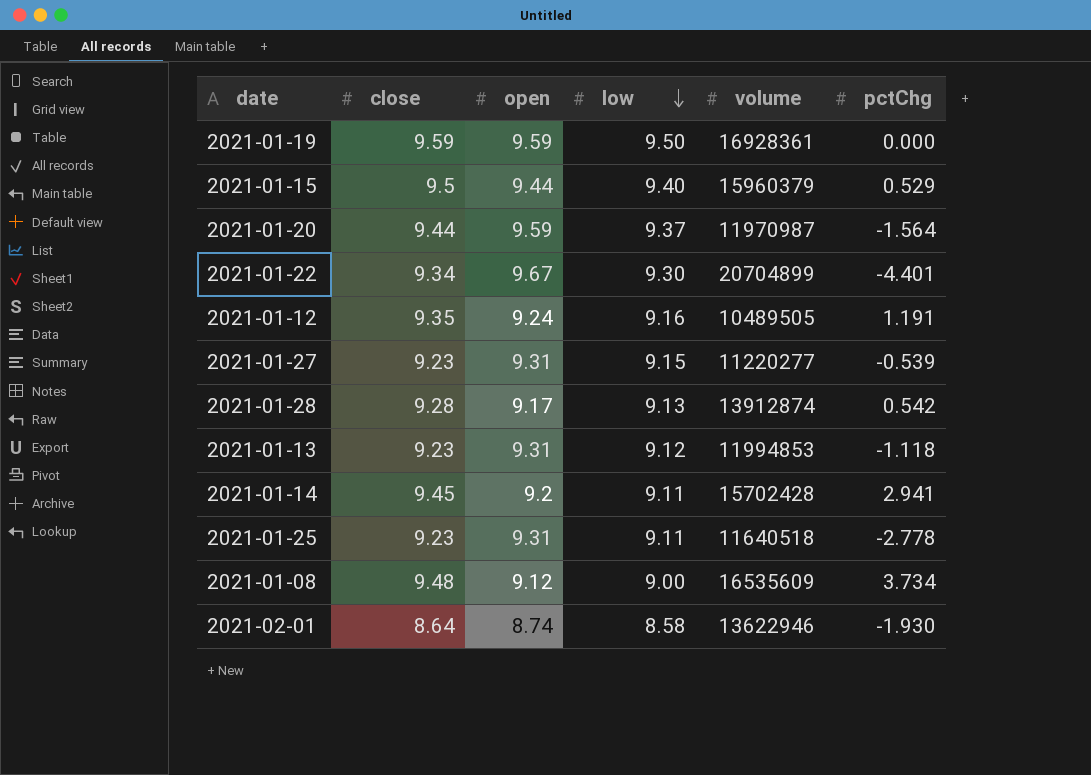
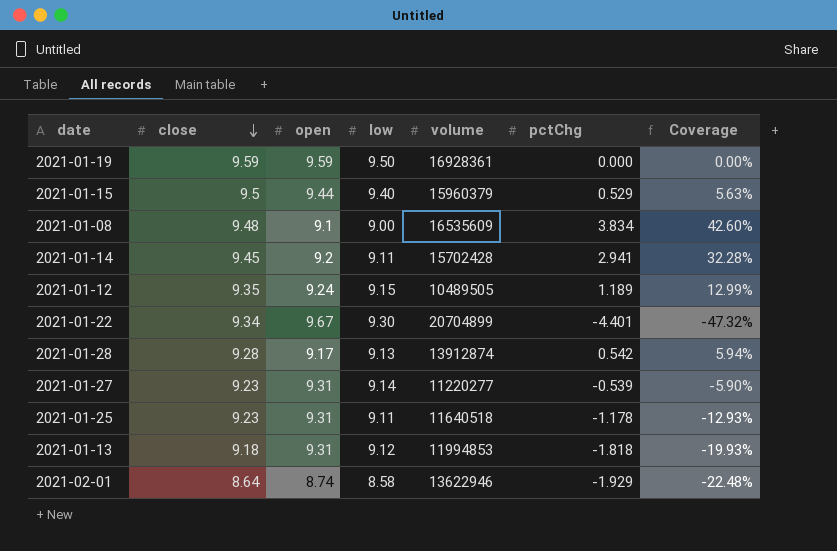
row order: low descending -> close descending
column Coverage | formula: none -> [pctChg] / [low]
row 2021-01-20: 9.44 | 9.59 | 9.37 | 11970987 | -1.564 -> none
2021-01-08 | open: 9.12 -> 9.1
2021-01-08 | pctChg: 3.734 -> 3.834
2021-01-12 | low: 9.16 -> 9.15
2021-01-12 | pctChg: 1.191 -> 1.189
2021-01-27 | low: 9.15 -> 9.14
2021-01-25 | pctChg: -2.778 -> -1.178
2021-01-13 | close: 9.23 -> 9.18
2021-01-13 | pctChg: -1.118 -> -1.818
2021-02-01 | pctChg: -1.930 -> -1.929

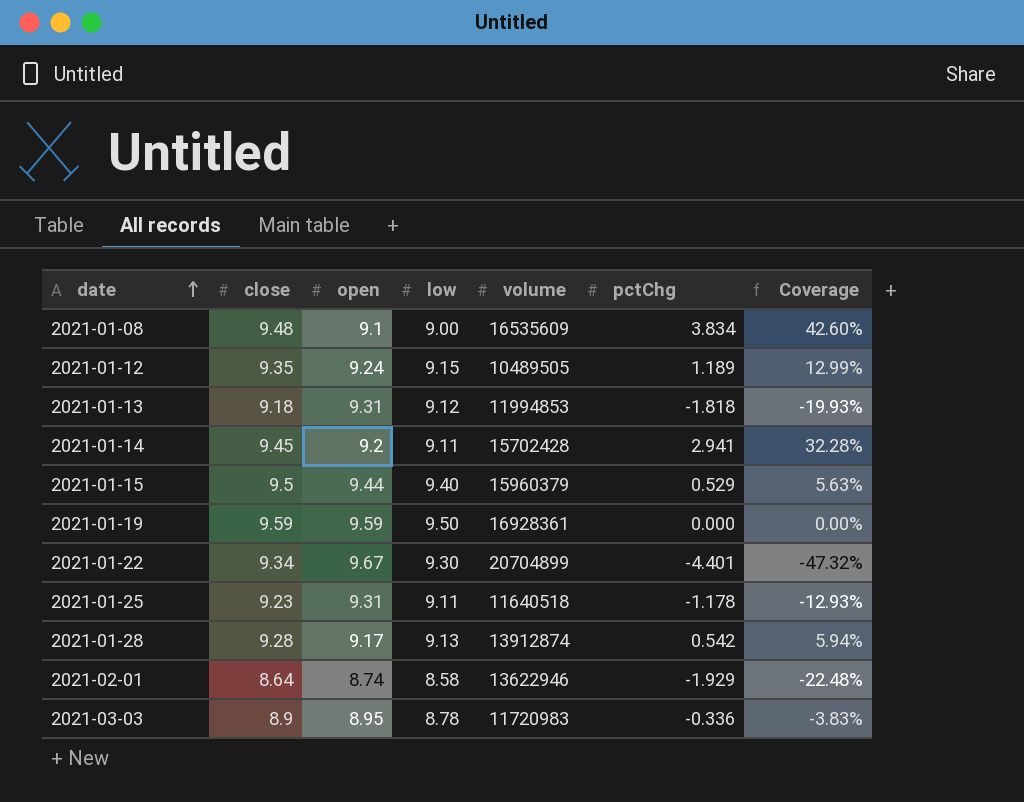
row order: close descending -> date ascending
row 2021-01-27: 9.23 | 9.31 | 9.14 | 11220277 | -0.539 | -5.90% -> none
row 2021-03-03: none -> 8.9 | 8.95 | 8.78 | 11720983 | -0.336 | -3.83%

